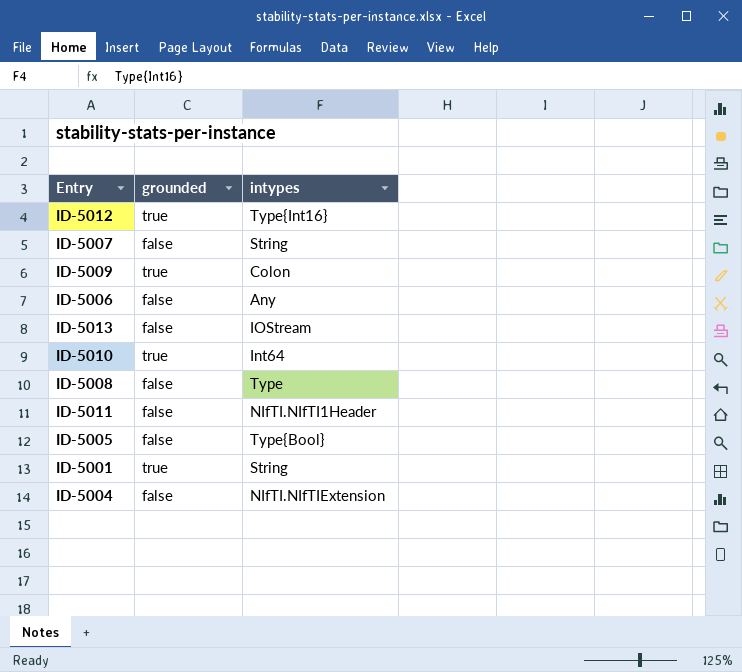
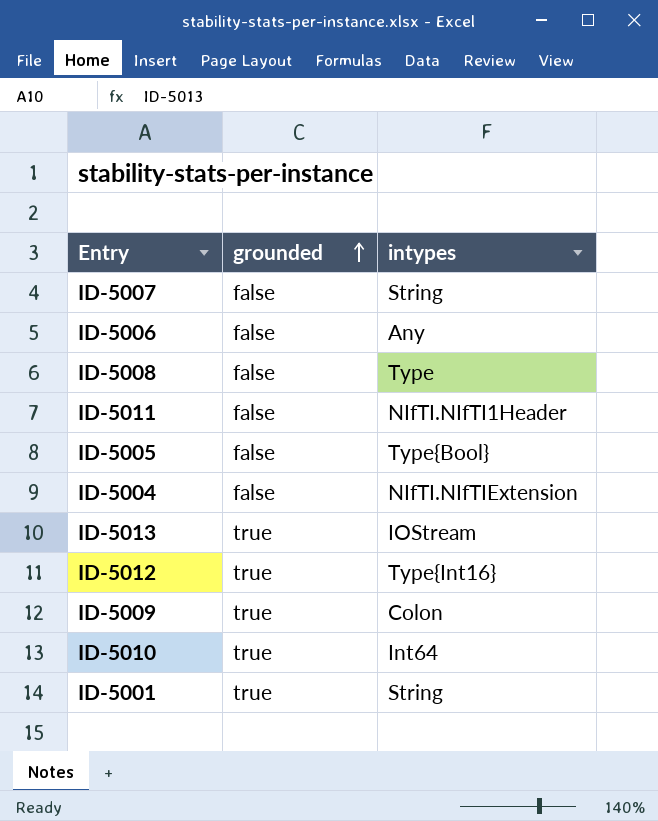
row order: none -> grounded ascending
ID-5013 | grounded: false -> true

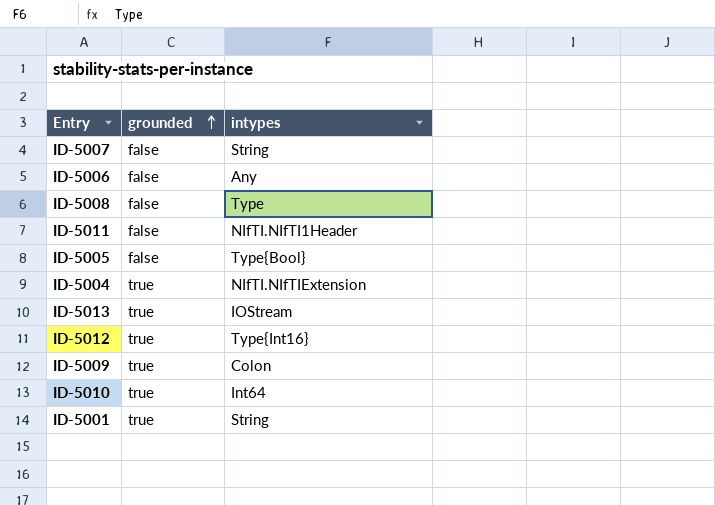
ID-5004 | grounded: false -> true

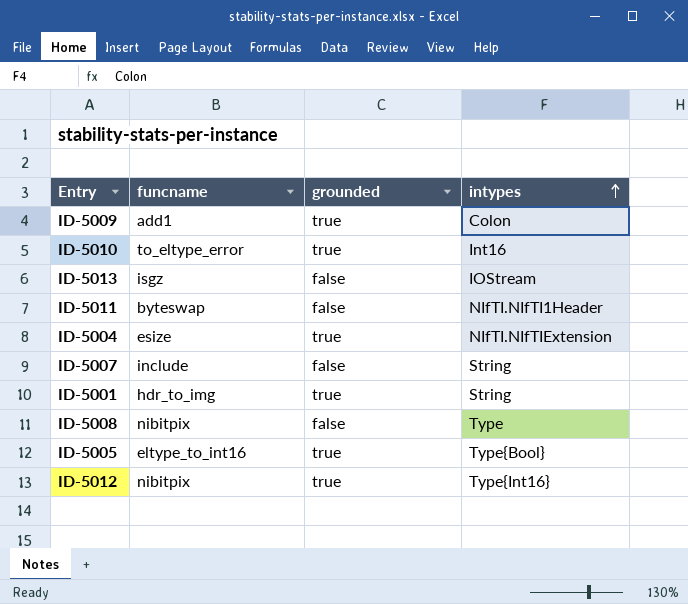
row order: grounded ascending -> intypes ascending
column funcname | position: none -> 2
row ID-5006: false | Any -> none
ID-5010 | intypes: Int64 -> Int16
ID-5013 | grounded: true -> false
ID-5005 | grounded: false -> true

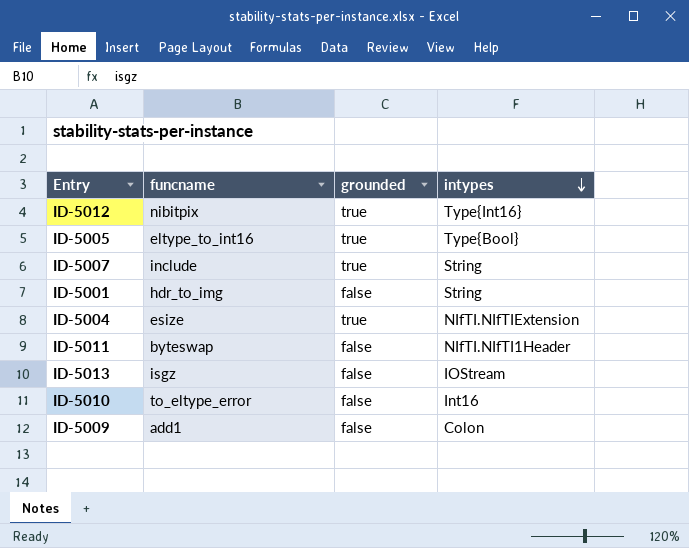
row order: intypes ascending -> intypes descending
row ID-5008: nibitpix | false | Type -> none
ID-5007 | grounded: false -> true
ID-5001 | grounded: true -> false
ID-5010 | grounded: true -> false
ID-5009 | grounded: true -> false

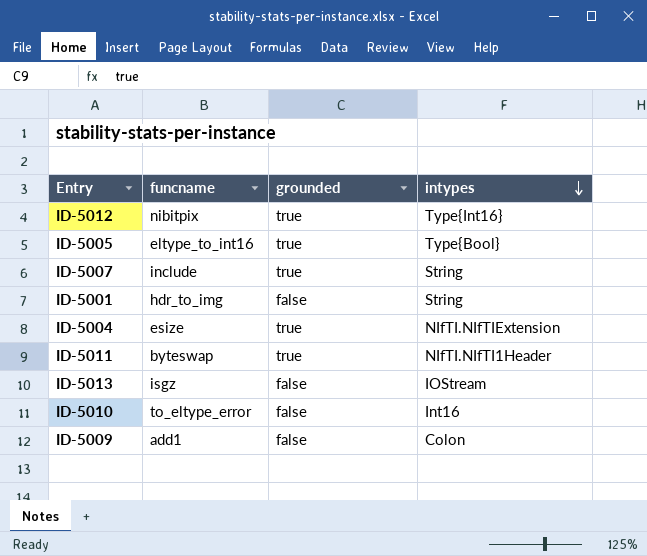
ID-5011 | grounded: false -> true

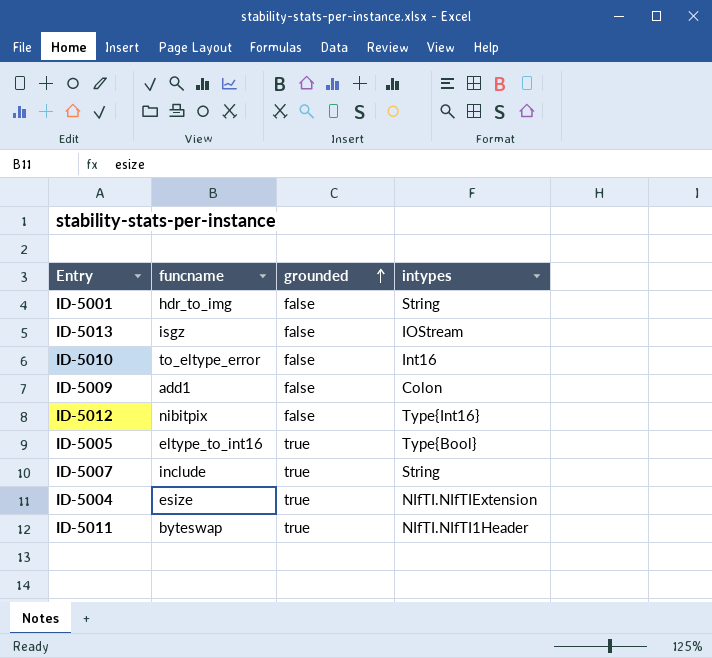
row order: intypes descending -> grounded ascending
ID-5012 | grounded: true -> false

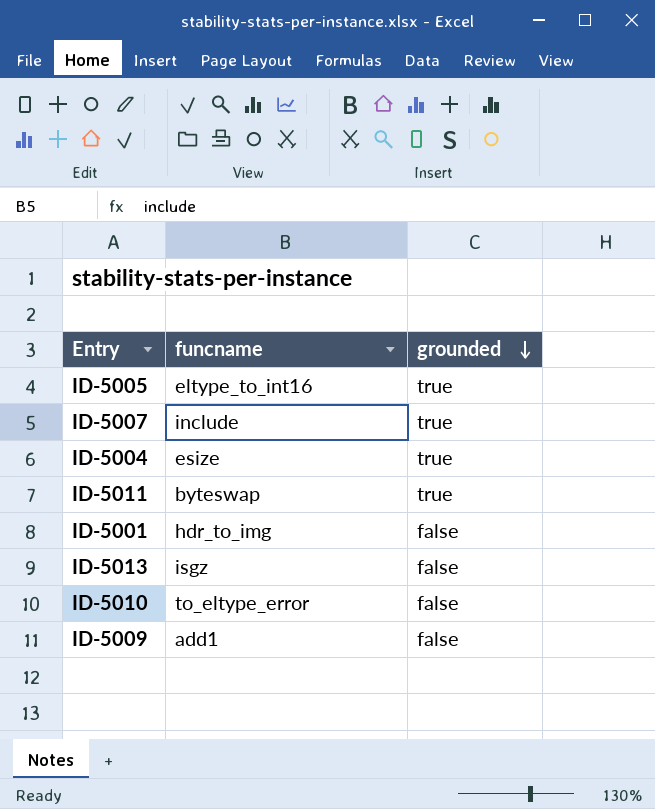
row order: grounded ascending -> grounded descending
column intypes | position: 4 -> none
row ID-5012: nibitpix | false | Type{Int16} -> none

